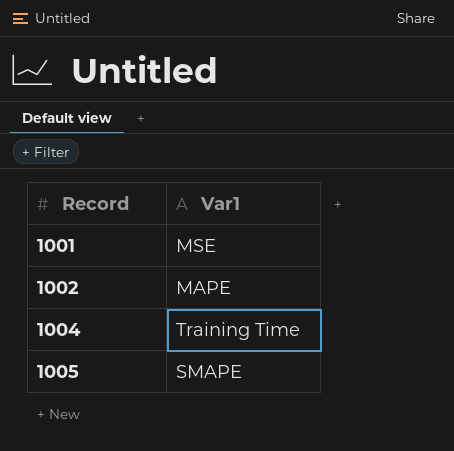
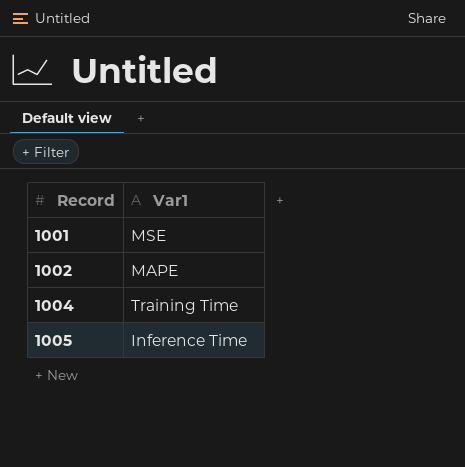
1005 | Var1: SMAPE -> Inference Time

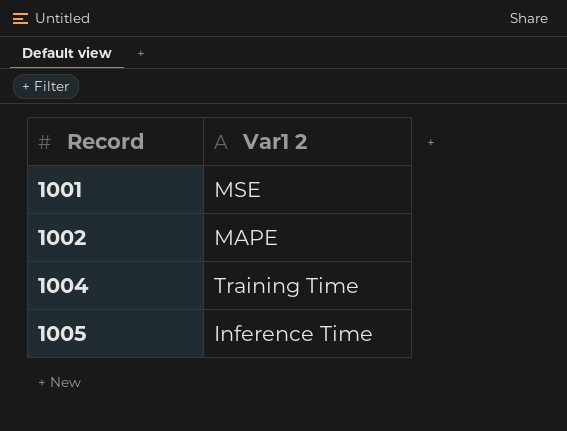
column name: Var1 -> Var1 2

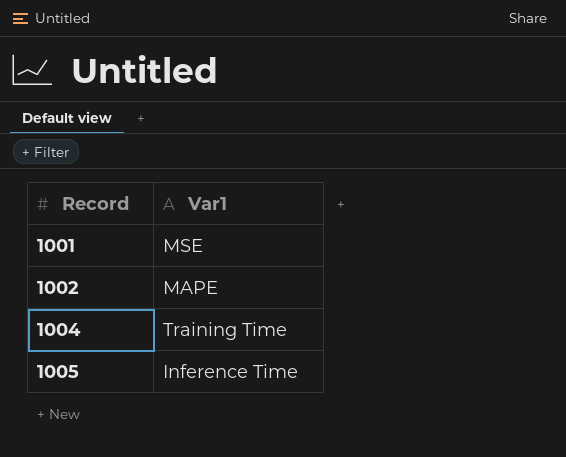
column name: Var1 2 -> Var1

